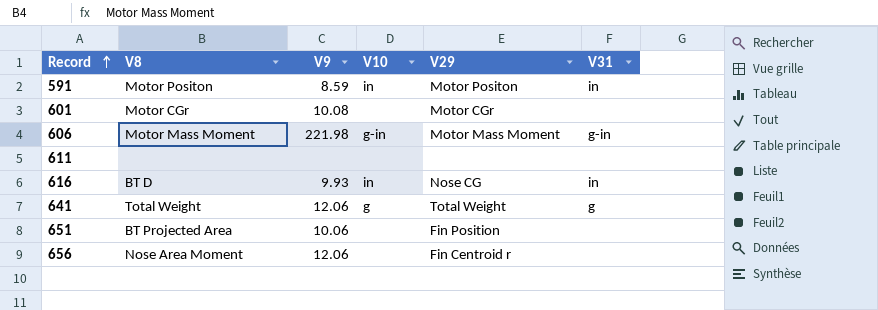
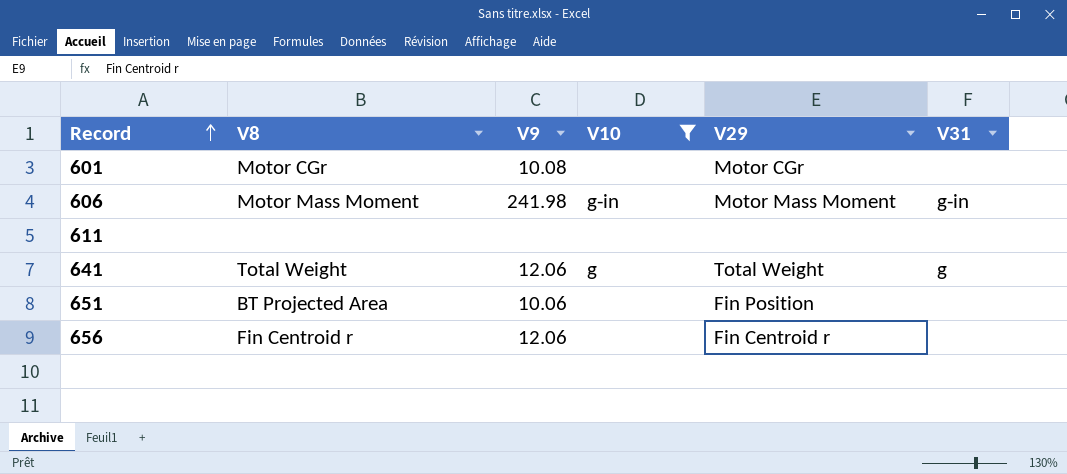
filter: none -> V10 != in
606 | V9: 221.98 -> 241.98
656 | V8: Nose Area Moment -> Fin Centroid r

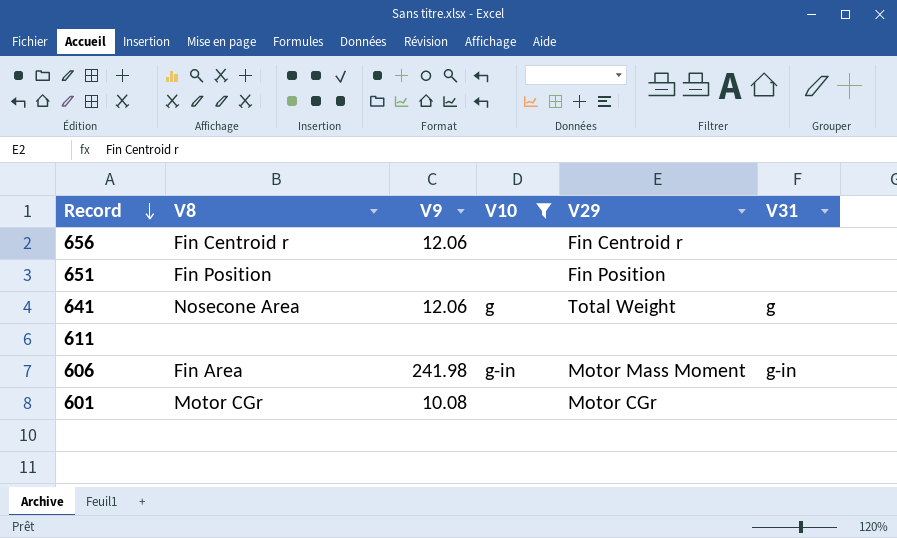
row order: Record ascending -> Record descending
651 | V8: BT Projected Area -> Fin Position
651 | V9: 10.06 -> none
641 | V8: Total Weight -> Nosecone Area
606 | V8: Motor Mass Moment -> Fin Area

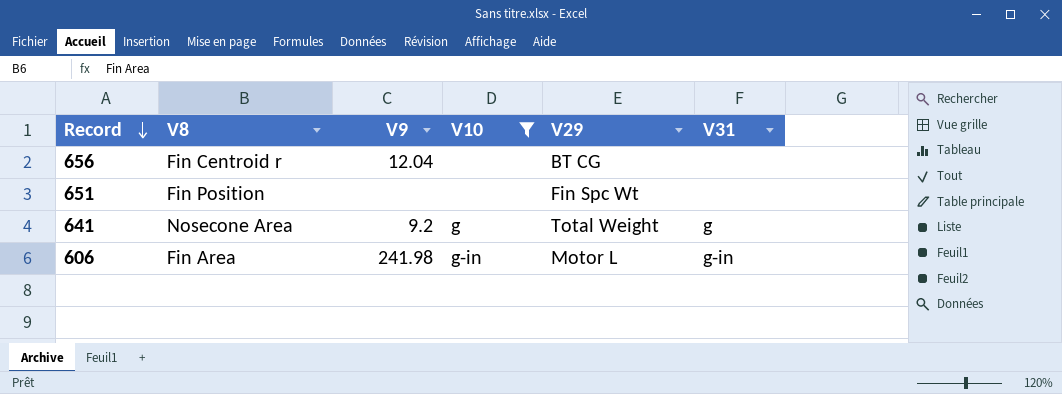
row 611: none | none | none | none | none -> none
row 601: Motor CGr | 10.08 | none | Motor CGr | none -> none
656 | V9: 12.06 -> 12.04
656 | V29: Fin Centroid r -> BT CG
651 | V29: Fin Position -> Fin Spc Wt
641 | V9: 12.06 -> 9.2
606 | V29: Motor Mass Moment -> Motor L

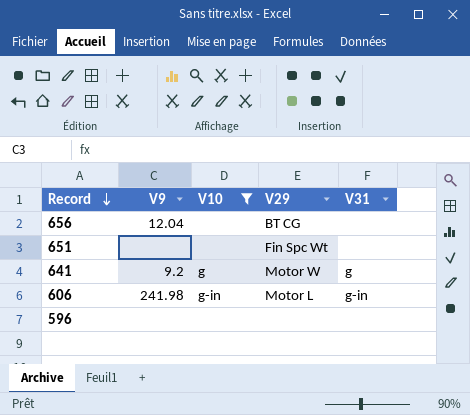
column V8 | position: 2 -> none
641 | V29: Total Weight -> Motor W
row 596: none -> none | none | none | none

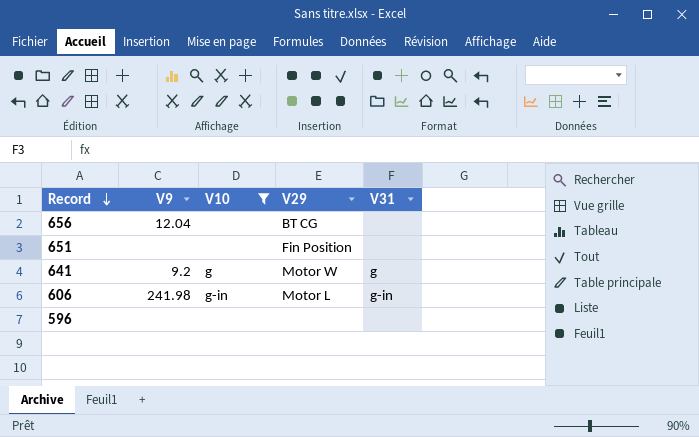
651 | V29: Fin Spc Wt -> Fin Position

